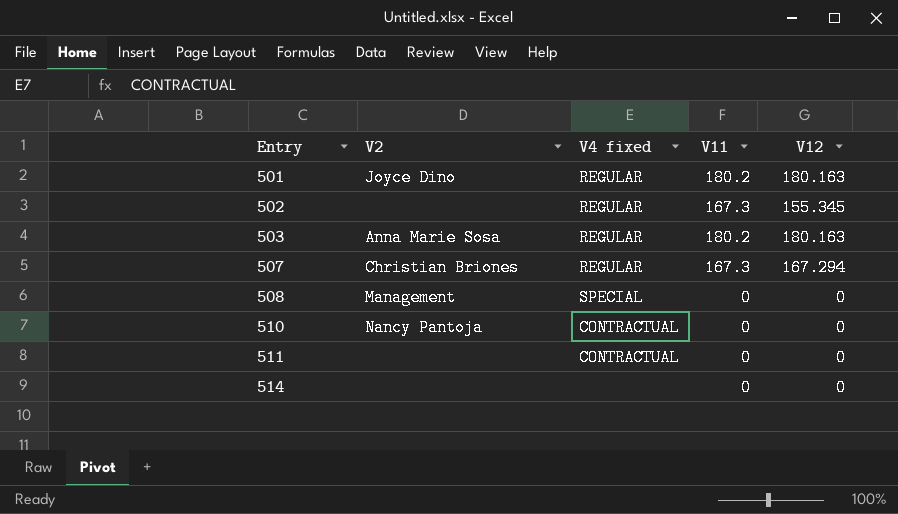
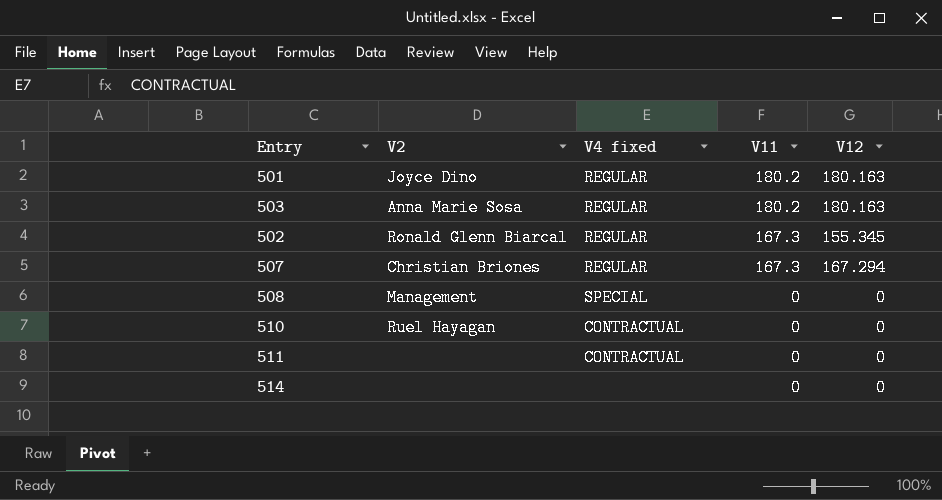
row order: Entry ascending -> V11 descending
502 | V2: none -> Ronald Glenn Biarcal
510 | V2: Nancy Pantoja -> Ruel Hayagan

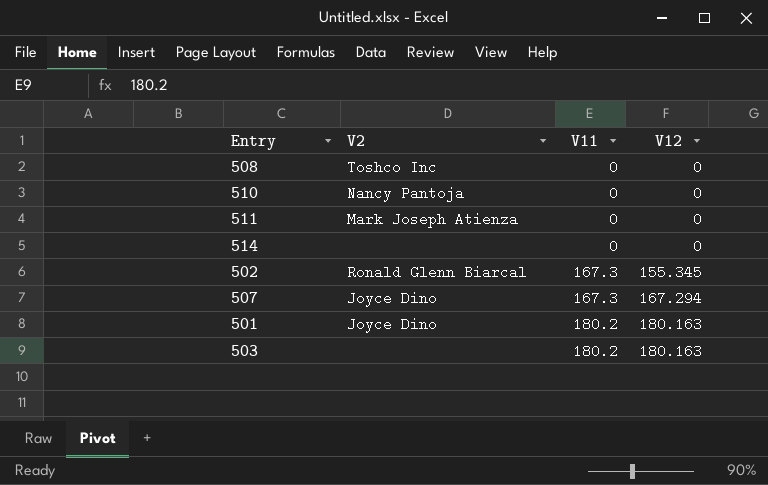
row order: V11 descending -> V11 ascending
column V4 fixed | position: 3 -> none
508 | V2: Management -> Toshco Inc
510 | V2: Ruel Hayagan -> Nancy Pantoja
511 | V2: none -> Mark Joseph Atienza
507 | V2: Christian Briones -> Joyce Dino
503 | V2: Anna Marie Sosa -> none

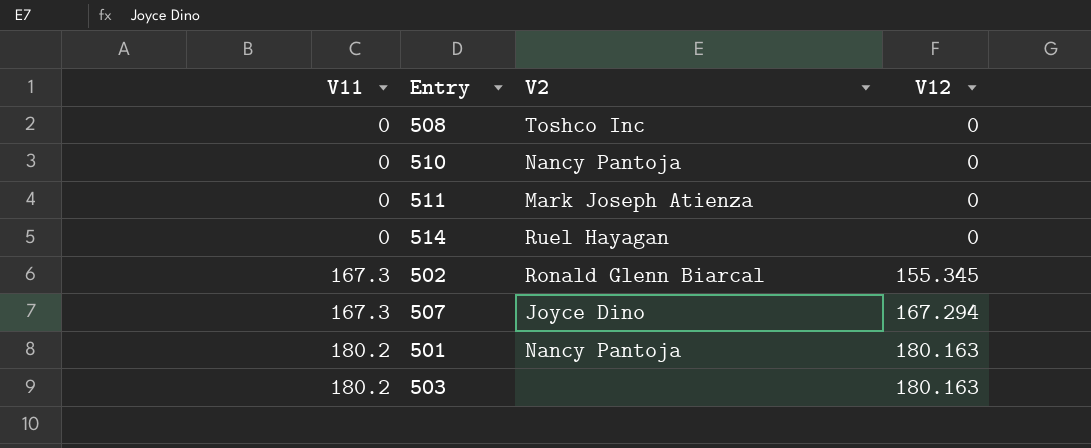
column V11 | position: 3 -> 1
514 | V2: none -> Ruel Hayagan
501 | V2: Joyce Dino -> Nancy Pantoja

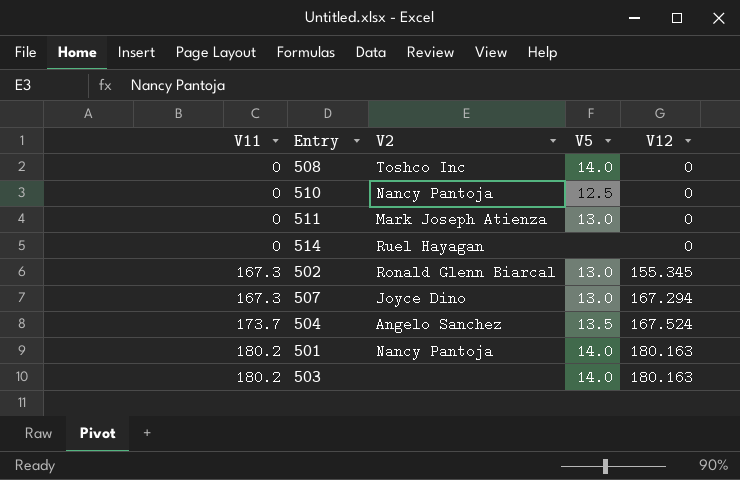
column V5 | position: none -> 4
row 504: none -> 173.7 | Angelo Sanchez | 13.5 | 167.524

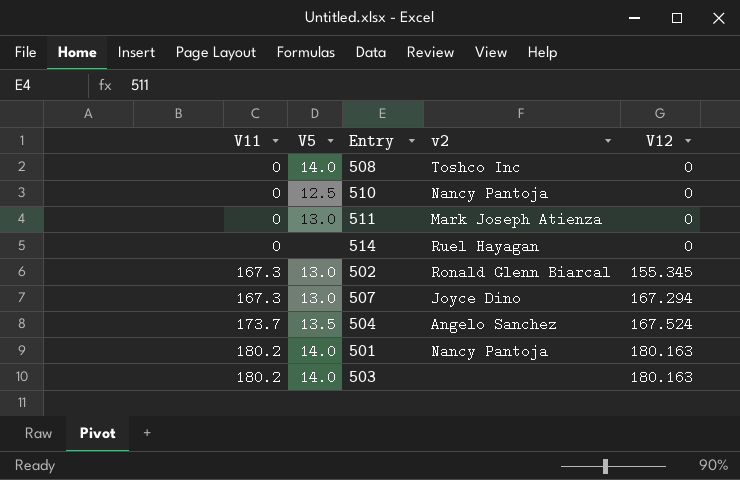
column V5 | position: 4 -> 2
column name: V2 -> v2

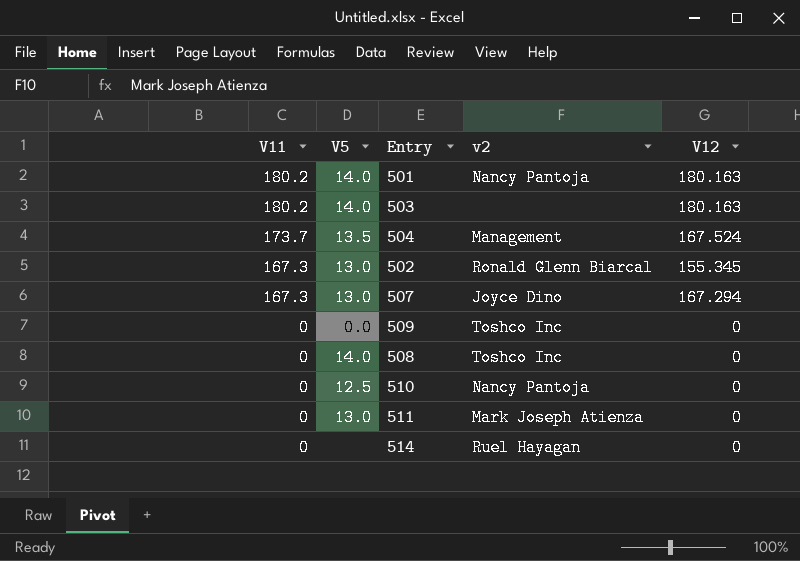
row order: V11 ascending -> V11 descending
504 | v2: Angelo Sanchez -> Management
row 509: none -> 0 | 0.0 | Toshco Inc | 0

